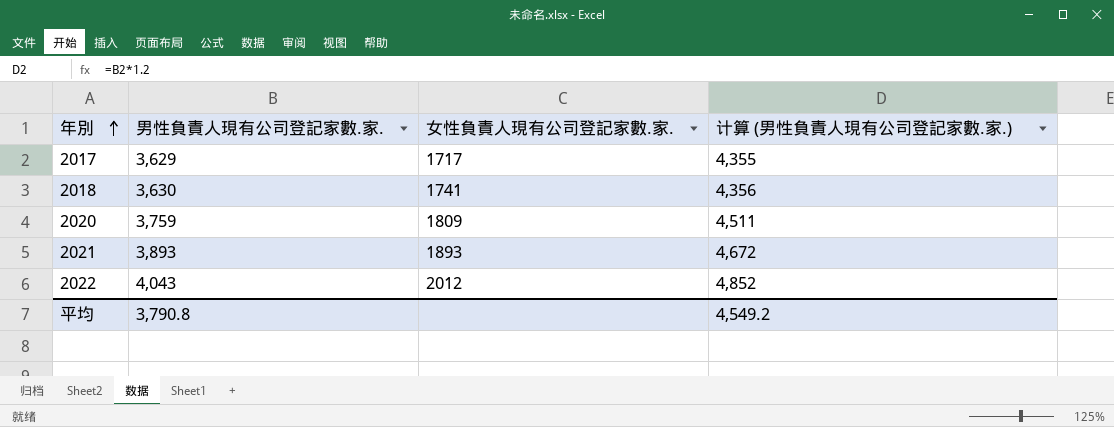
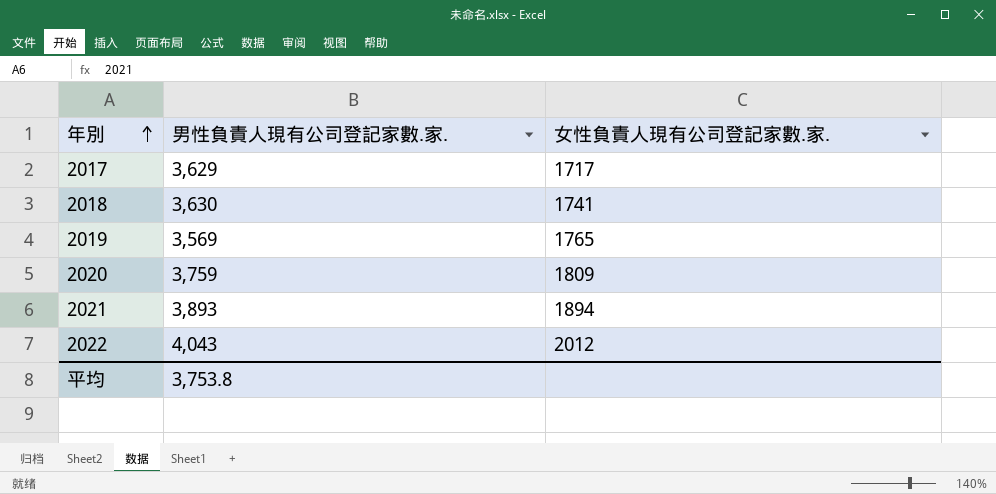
column 计算 (男性負責人現有公司登記家數.家.) | formula: [男性負責人現有公司登記家數.家.] * 1.2 -> none
row 2019: none -> 3,569 | 1765
2021 | 女性負責人現有公司登記家數.家.: 1893 -> 1894
平均 | 男性負責人現有公司登記家數.家.: 3,790.8 -> 3,753.8

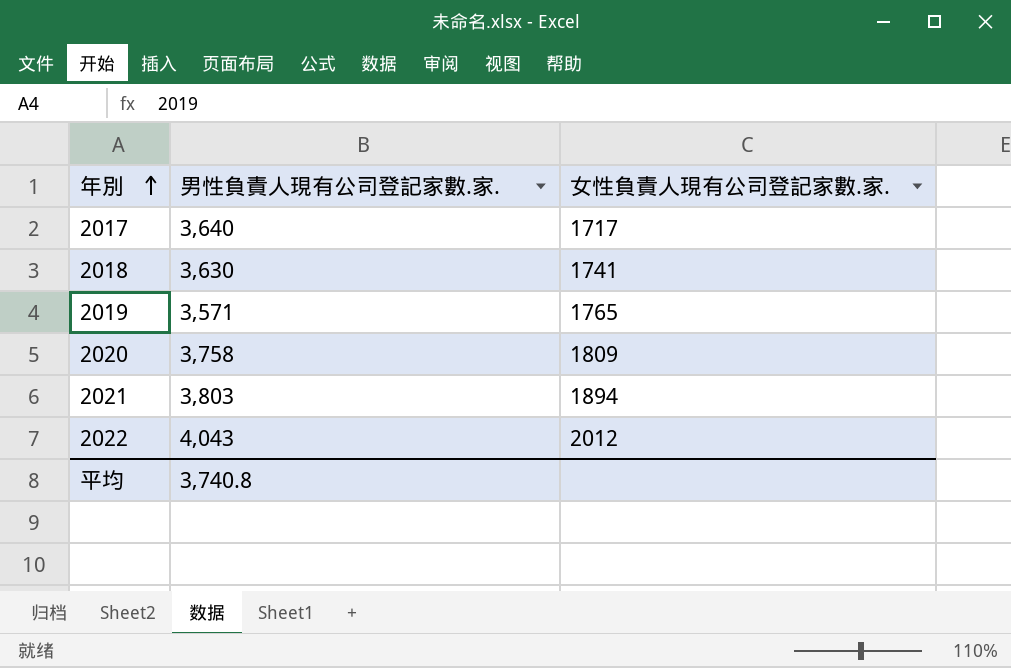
2017 | 男性負責人現有公司登記家數.家.: 3,629 -> 3,640
2019 | 男性負責人現有公司登記家數.家.: 3,569 -> 3,571
2020 | 男性負責人現有公司登記家數.家.: 3,759 -> 3,758
2021 | 男性負責人現有公司登記家數.家.: 3,893 -> 3,803
平均 | 男性負責人現有公司登記家數.家.: 3,753.8 -> 3,740.8

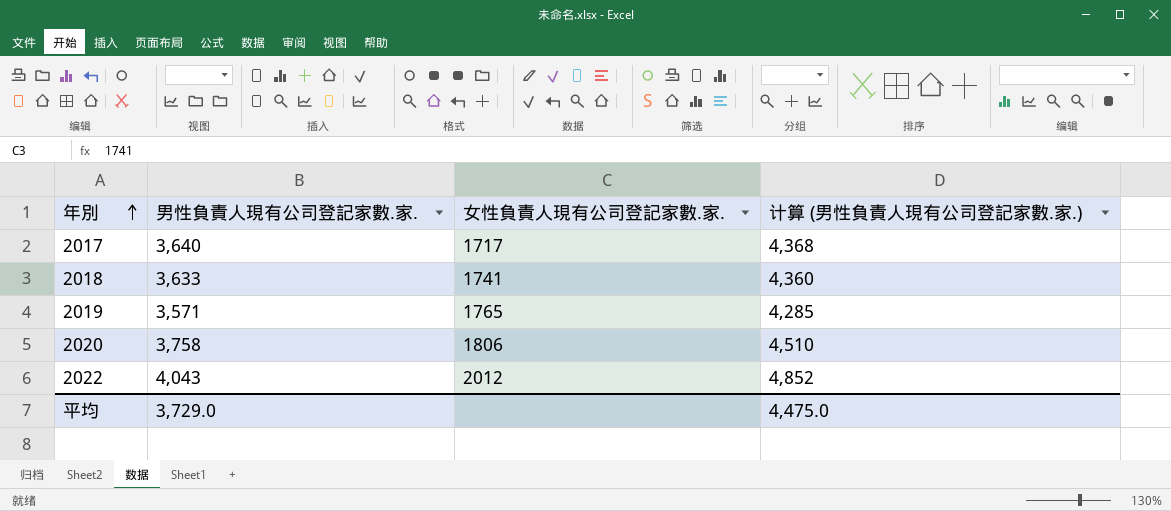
column 计算 (男性負責人現有公司登記家數.家.) | formula: none -> [男性負責人現有公司登記家數.家.] * 1.2
row 2021: 3,803 | 1894 -> none
2018 | 男性負責人現有公司登記家數.家.: 3,630 -> 3,633
2020 | 女性負責人現有公司登記家數.家.: 1809 -> 1806
平均 | 男性負責人現有公司登記家數.家.: 3,740.8 -> 3,729.0

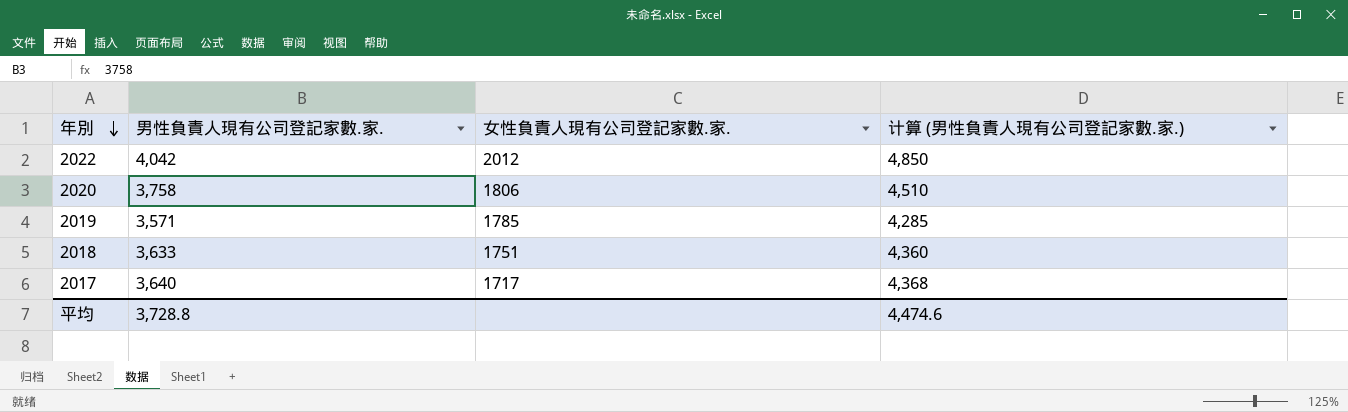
row order: 年別 ascending -> 年別 descending
2022 | 男性負責人現有公司登記家數.家.: 4,043 -> 4,042
2022 | 计算 (男性負責人現有公司登記家數.家.): 4,852 -> 4,850
2019 | 女性負責人現有公司登記家數.家.: 1765 -> 1785
2018 | 女性負責人現有公司登記家數.家.: 1741 -> 1751
平均 | 男性負責人現有公司登記家數.家.: 3,729.0 -> 3,728.8
平均 | 计算 (男性負責人現有公司登記家數.家.): 4,475.0 -> 4,474.6

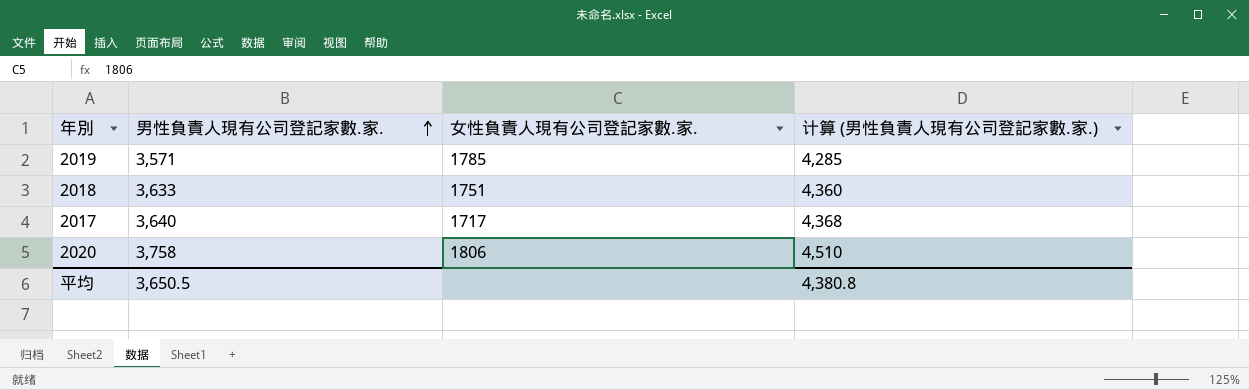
row order: 年別 descending -> 男性負責人現有公司登記家數.家. ascending
row 2022: 4,042 | 2012 | 4,850 -> none
平均 | 男性負責人現有公司登記家數.家.: 3,728.8 -> 3,650.5
平均 | 计算 (男性負責人現有公司登記家數.家.): 4,474.6 -> 4,380.8

